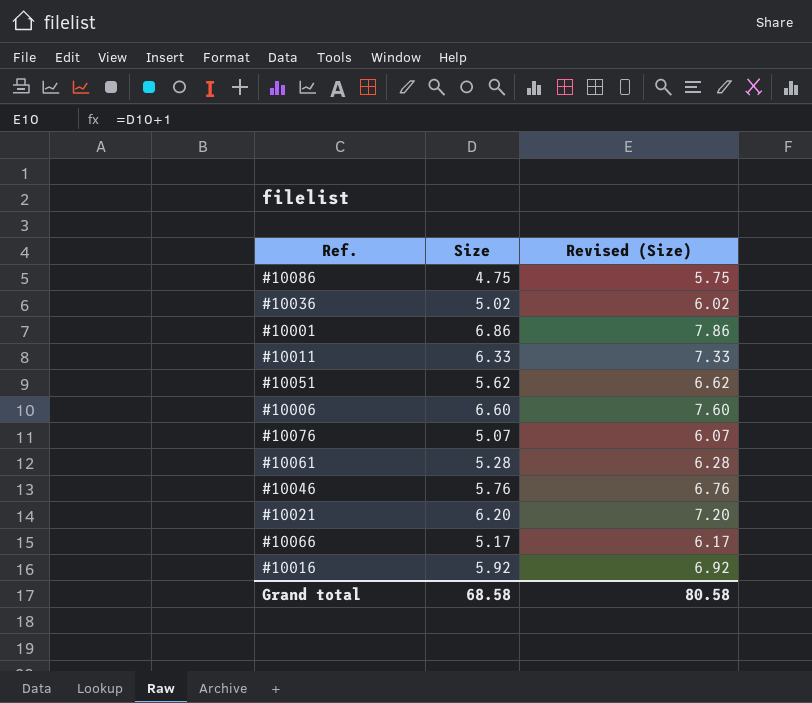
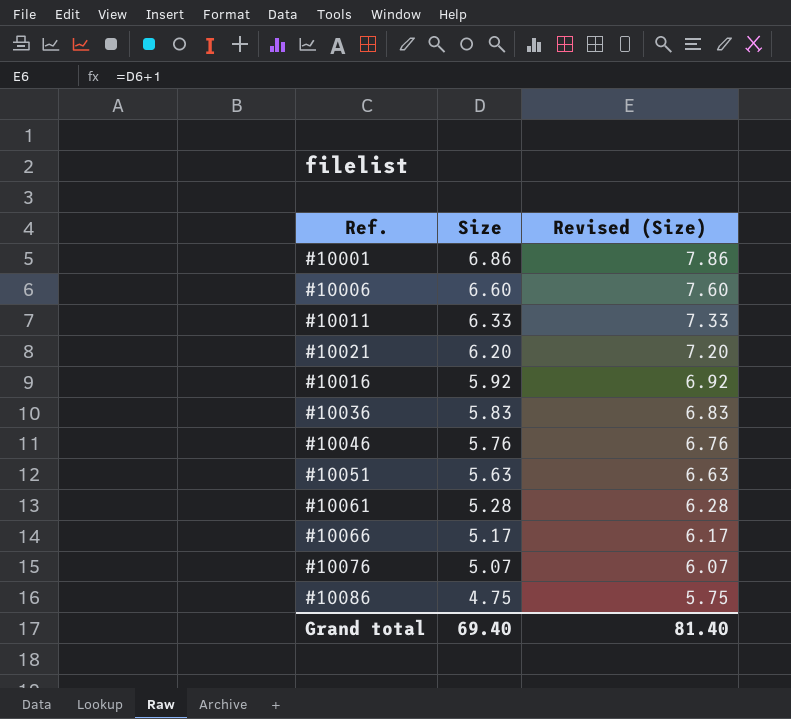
row order: none -> Size descending
#10036 | Size: 5.02 -> 5.83
#10036 | Revised (Size): 6.02 -> 6.83
#10051 | Size: 5.62 -> 5.63
#10051 | Revised (Size): 6.62 -> 6.63
Grand total | Size: 68.58 -> 69.40
Grand total | Revised (Size): 80.58 -> 81.40

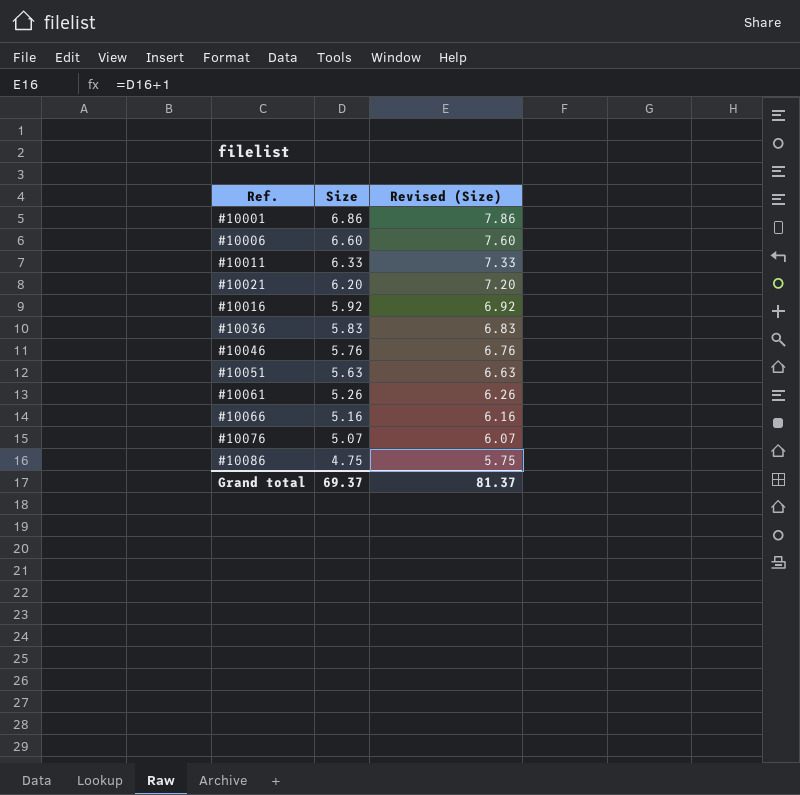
#10061 | Size: 5.28 -> 5.26
#10061 | Revised (Size): 6.28 -> 6.26
#10066 | Size: 5.17 -> 5.16
#10066 | Revised (Size): 6.17 -> 6.16
Grand total | Size: 69.40 -> 69.37
Grand total | Revised (Size): 81.40 -> 81.37

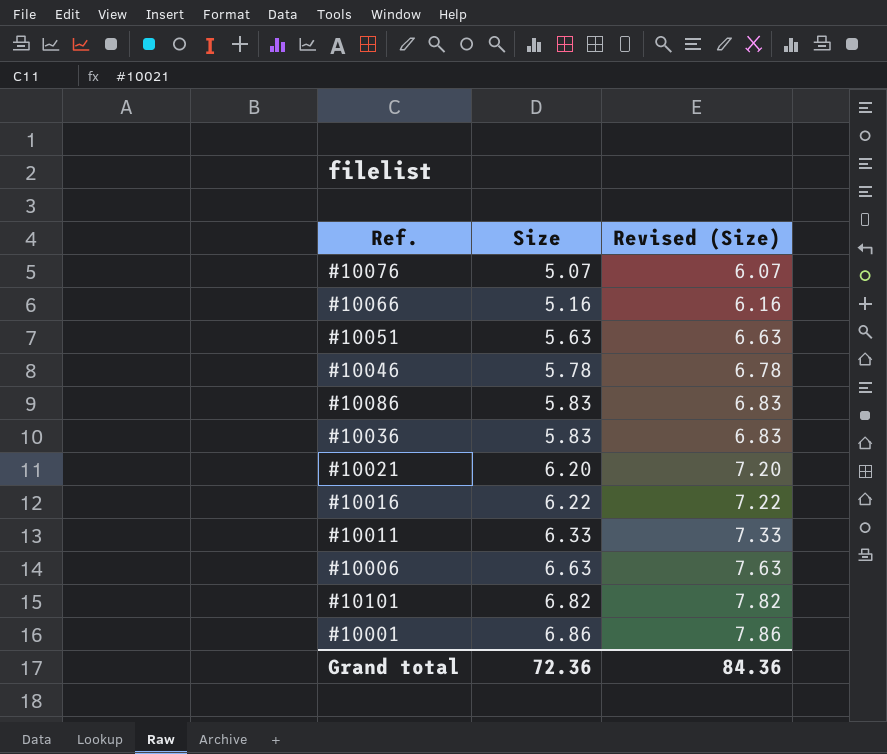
row order: Size descending -> Size ascending
row #10061: 5.26 | 6.26 -> none
#10046 | Size: 5.76 -> 5.78
#10046 | Revised (Size): 6.76 -> 6.78
#10086 | Size: 4.75 -> 5.83
#10086 | Revised (Size): 5.75 -> 6.83
#10016 | Size: 5.92 -> 6.22
#10016 | Revised (Size): 6.92 -> 7.22
#10006 | Size: 6.60 -> 6.63
#10006 | Revised (Size): 7.60 -> 7.63
row #10101: none -> 6.82 | 7.82
Grand total | Size: 69.37 -> 72.36
Grand total | Revised (Size): 81.37 -> 84.36

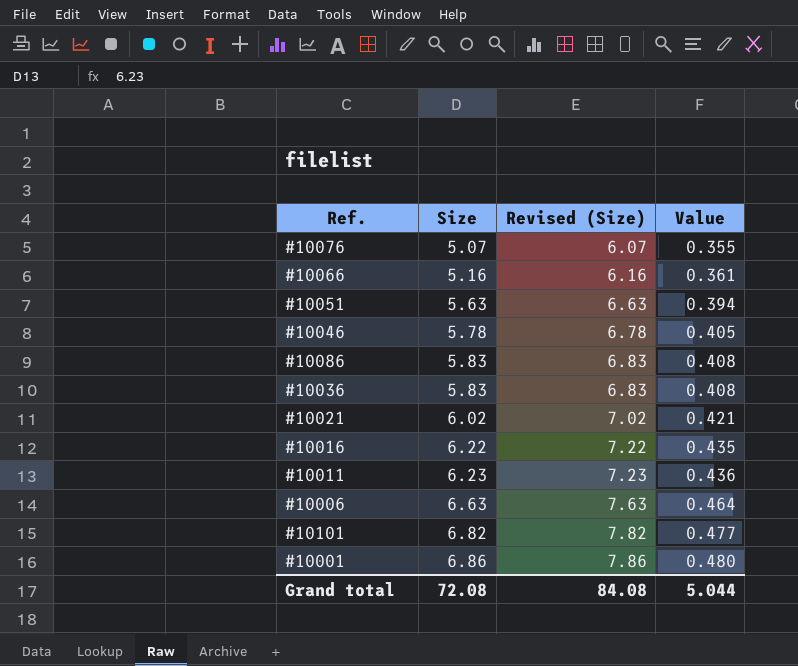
column Value | formula: none -> [Size] * 0.07
#10021 | Size: 6.20 -> 6.02
#10021 | Revised (Size): 7.20 -> 7.02
#10011 | Size: 6.33 -> 6.23
#10011 | Revised (Size): 7.33 -> 7.23
Grand total | Size: 72.36 -> 72.08
Grand total | Revised (Size): 84.36 -> 84.08

